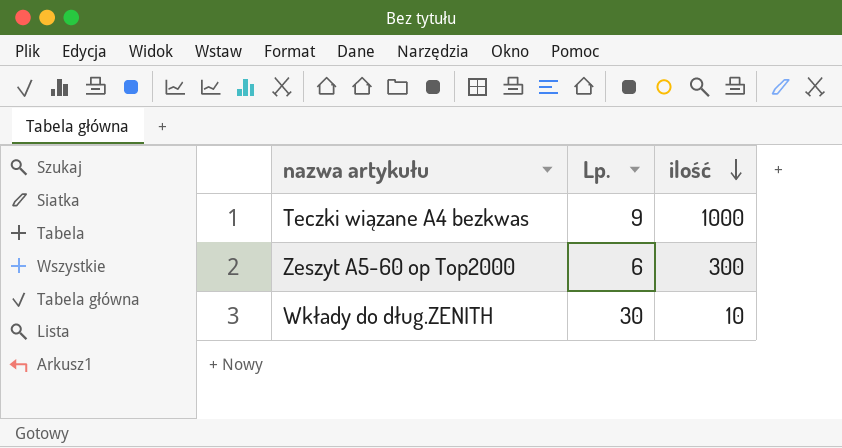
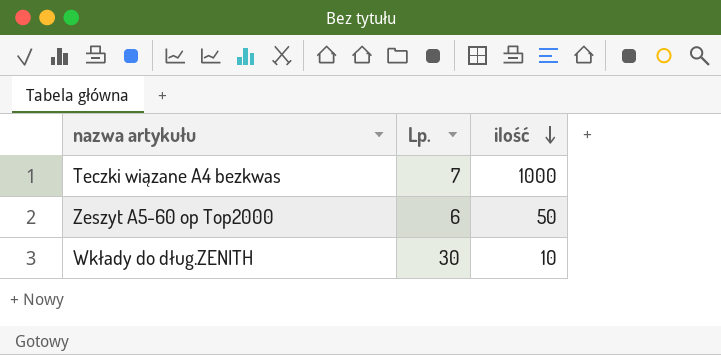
Teczki wiązane A4 bezkwas | Lp.: 9 -> 7
Zeszyt A5-60 op Top2000 | ilość: 300 -> 50

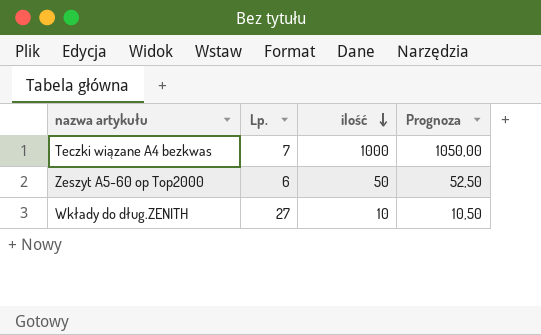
column Prognoza | formula: none -> [ilość] * 1,05
Wkłady do dług.ZENITH | Lp.: 30 -> 27

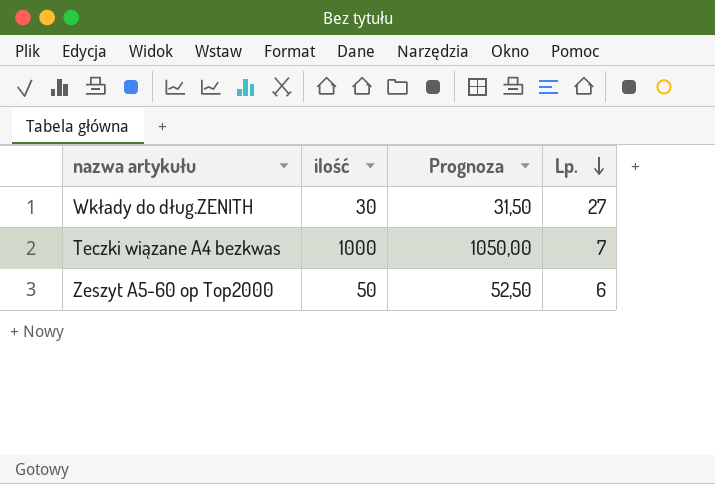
row order: ilość descending -> Lp. descending
column Lp. | position: 2 -> 4
Wkłady do dług.ZENITH | ilość: 10 -> 30
Wkłady do dług.ZENITH | Prognoza: 10,50 -> 31,50

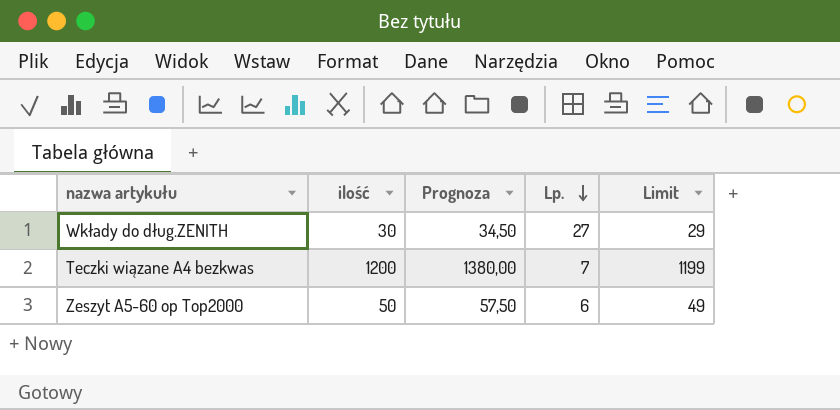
column Prognoza | formula: [ilość] * 1,05 -> [ilość] * 1,15
column Limit | formula: none -> [ilość] - 1
Teczki wiązane A4 bezkwas | ilość: 1000 -> 1200

